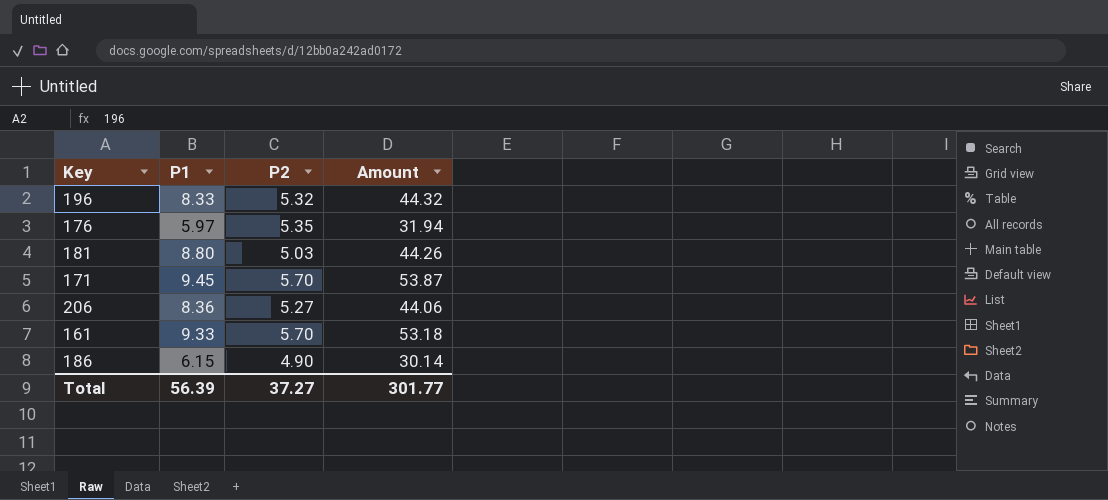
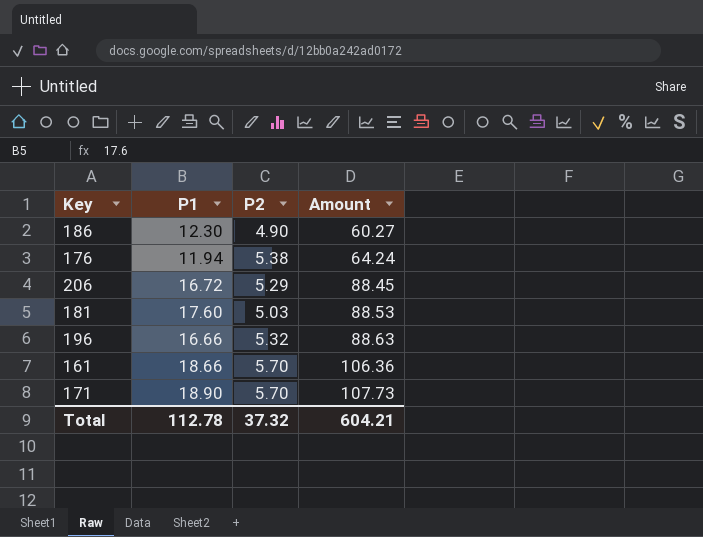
row order: none -> Amount ascending
186 | P1: 6.15 -> 12.30
186 | Amount: 30.14 -> 60.27
176 | P1: 5.97 -> 11.94
176 | P2: 5.35 -> 5.38
176 | Amount: 31.94 -> 64.24
206 | P1: 8.36 -> 16.72
206 | P2: 5.27 -> 5.29
206 | Amount: 44.06 -> 88.45
181 | P1: 8.80 -> 17.60
181 | Amount: 44.26 -> 88.53
196 | P1: 8.33 -> 16.66
196 | Amount: 44.32 -> 88.63
161 | P1: 9.33 -> 18.66
161 | Amount: 53.18 -> 106.36
171 | P1: 9.45 -> 18.90
171 | Amount: 53.87 -> 107.73
Total | P1: 56.39 -> 112.78
Total | P2: 37.27 -> 37.32
Total | Amount: 301.77 -> 604.21

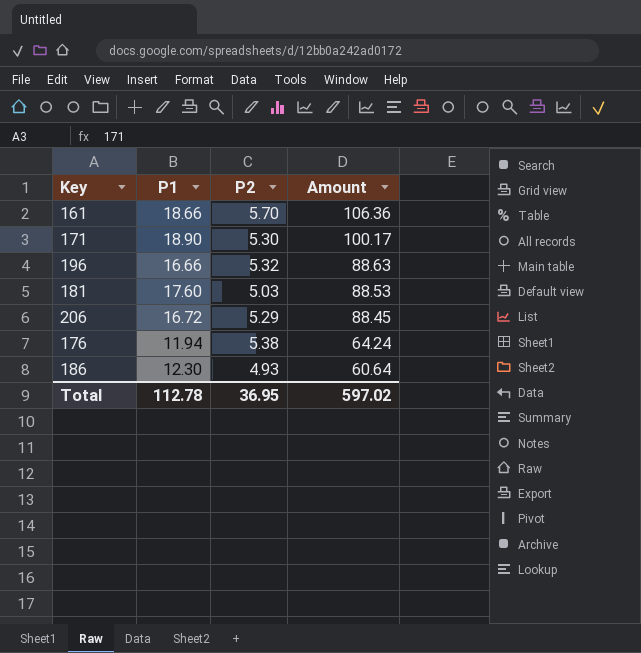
row order: Amount ascending -> Amount descending
171 | P2: 5.70 -> 5.30
171 | Amount: 107.73 -> 100.17
186 | P2: 4.90 -> 4.93
186 | Amount: 60.27 -> 60.64
Total | P2: 37.32 -> 36.95
Total | Amount: 604.21 -> 597.02

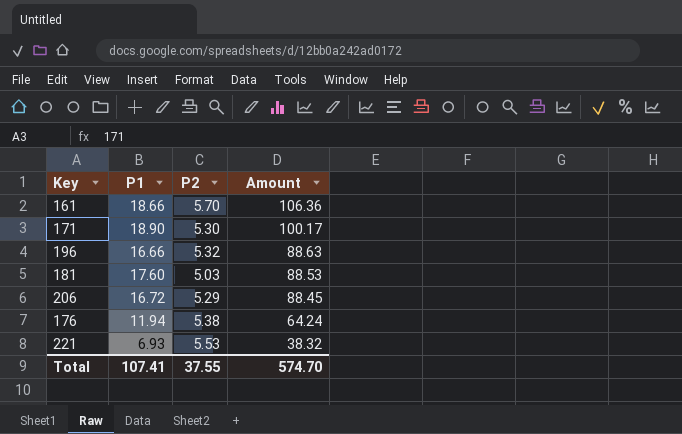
row 186: 12.30 | 4.93 | 60.64 -> none
row 221: none -> 6.93 | 5.53 | 38.32
Total | P1: 112.78 -> 107.41
Total | P2: 36.95 -> 37.55
Total | Amount: 597.02 -> 574.70

